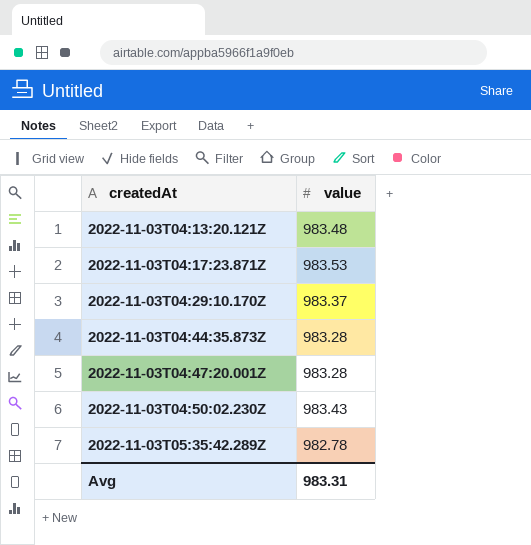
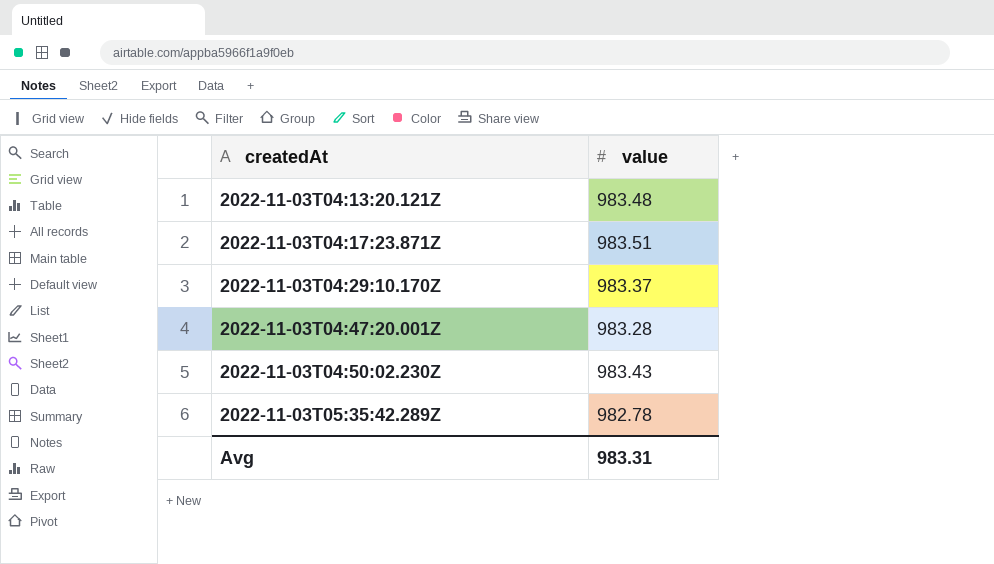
row 2022-11-03T04:44:35.873Z: 983.28 -> none
2022-11-03T04:17:23.871Z | value: 983.53 -> 983.51

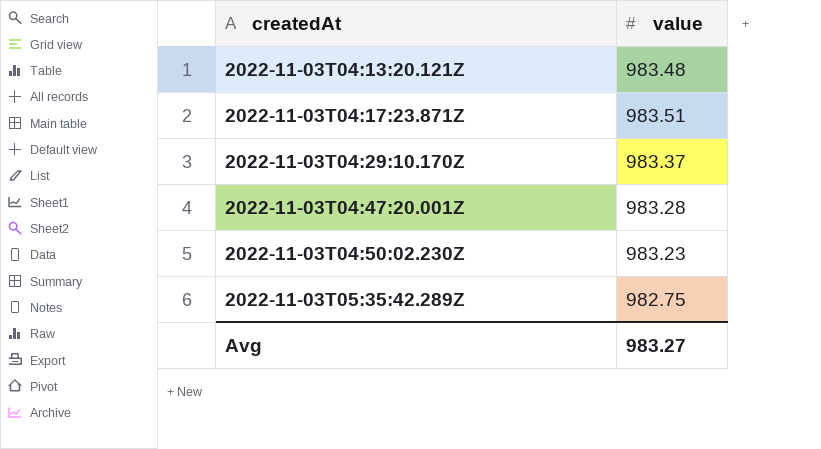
2022-11-03T04:50:02.230Z | value: 983.43 -> 983.23
2022-11-03T05:35:42.289Z | value: 982.78 -> 982.75
Avg | value: 983.31 -> 983.27

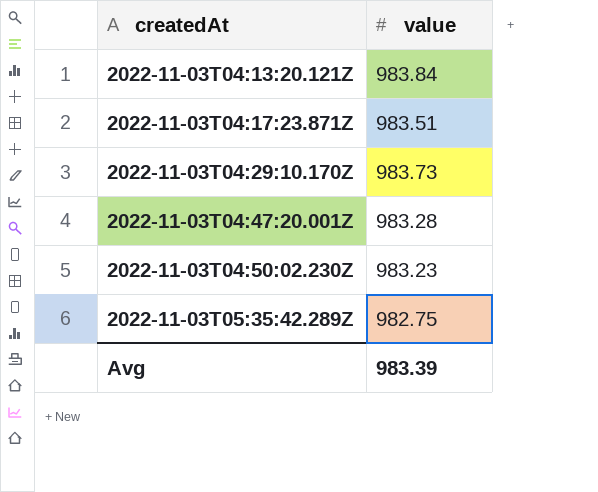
2022-11-03T04:13:20.121Z | value: 983.48 -> 983.84
2022-11-03T04:29:10.170Z | value: 983.37 -> 983.73
Avg | value: 983.27 -> 983.39

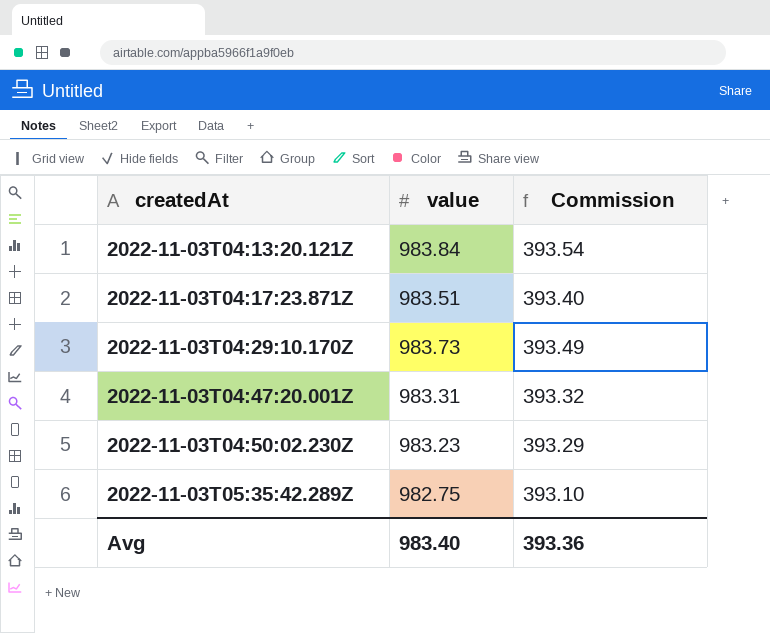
column Commission | formula: none -> [value] * 0.4
2022-11-03T04:47:20.001Z | value: 983.28 -> 983.31
Avg | value: 983.39 -> 983.40

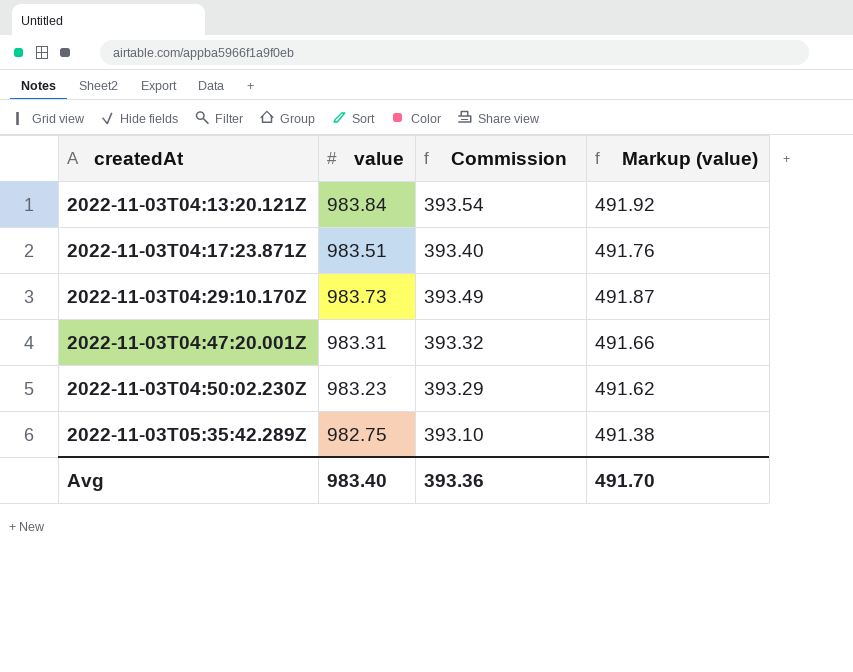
column Markup (value) | formula: none -> [value] * 0.5

